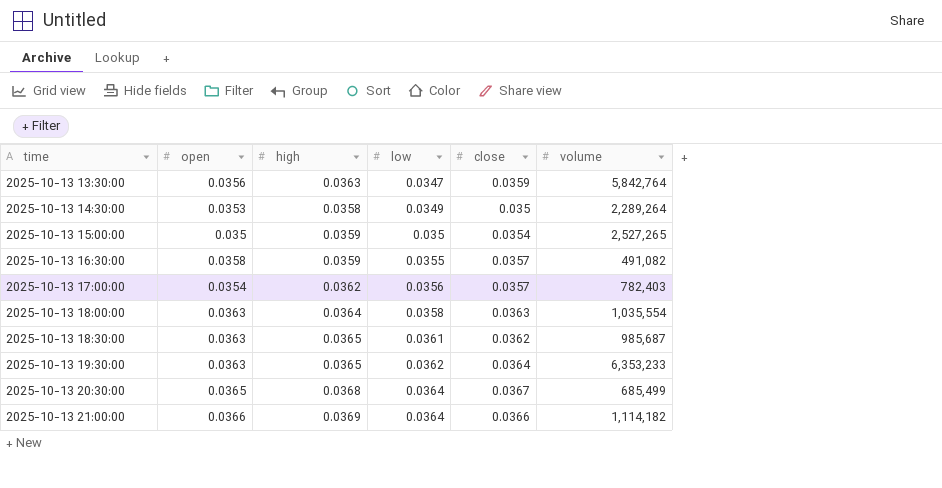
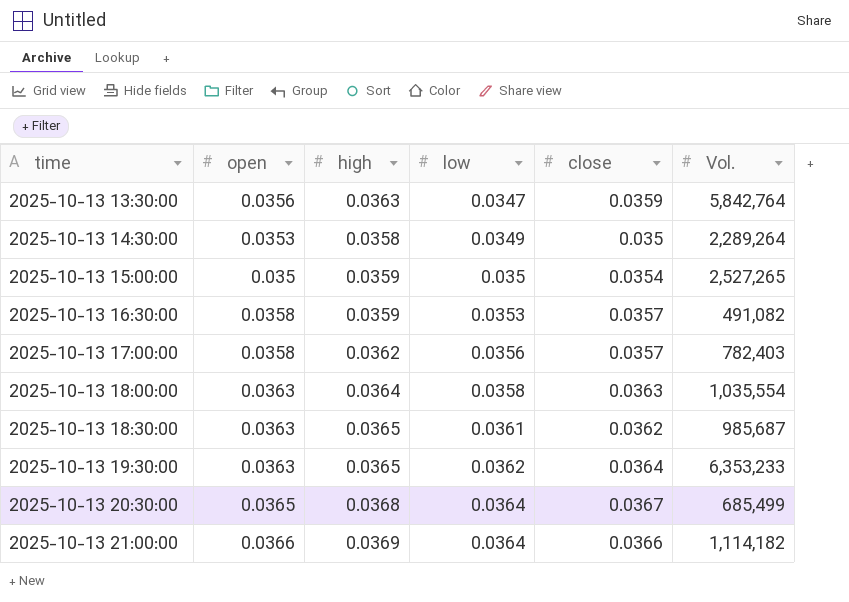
column name: volume -> Vol.
2025-10-13 16:30:00 | low: 0.0355 -> 0.0353
2025-10-13 17:00:00 | open: 0.0354 -> 0.0358

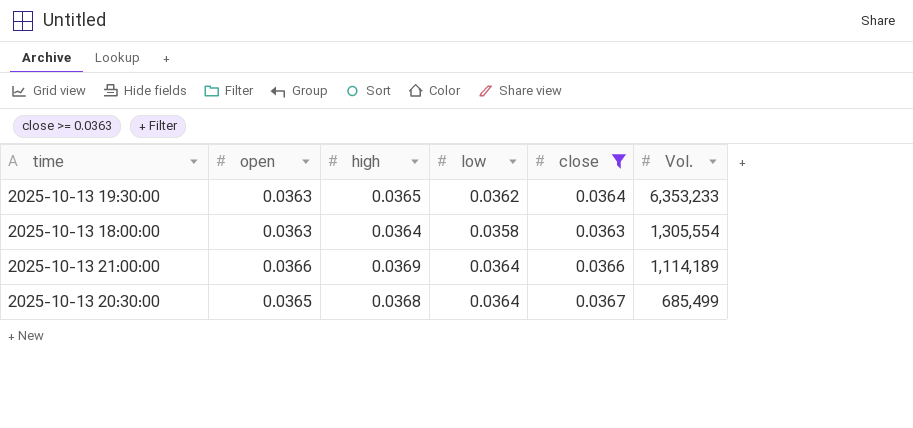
filter: none -> close >= 0.0363
row order: time ascending -> Vol. descending
2025-10-13 18:00:00 | Vol.: 1,035,554 -> 1,305,554
2025-10-13 21:00:00 | Vol.: 1,114,182 -> 1,114,189

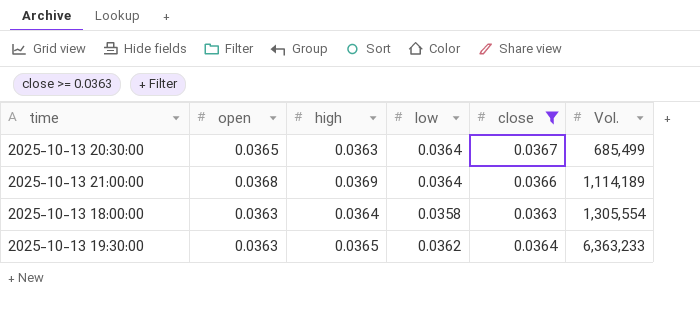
row order: Vol. descending -> Vol. ascending
2025-10-13 20:30:00 | high: 0.0368 -> 0.0363
2025-10-13 21:00:00 | open: 0.0366 -> 0.0368
2025-10-13 19:30:00 | Vol.: 6,353,233 -> 6,363,233

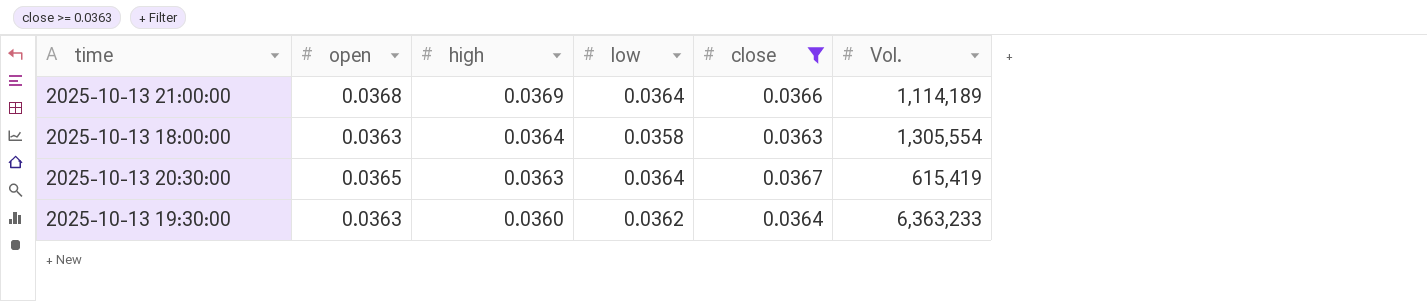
row order: Vol. ascending -> high descending
2025-10-13 20:30:00 | Vol.: 685,499 -> 615,419
2025-10-13 19:30:00 | high: 0.0365 -> 0.0360

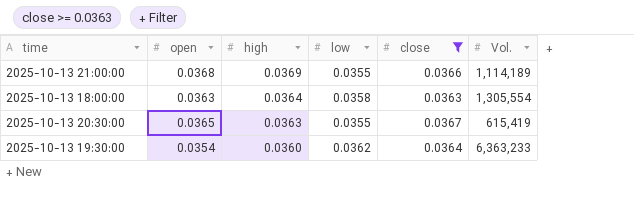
2025-10-13 21:00:00 | low: 0.0364 -> 0.0355
2025-10-13 20:30:00 | low: 0.0364 -> 0.0355
2025-10-13 19:30:00 | open: 0.0363 -> 0.0354

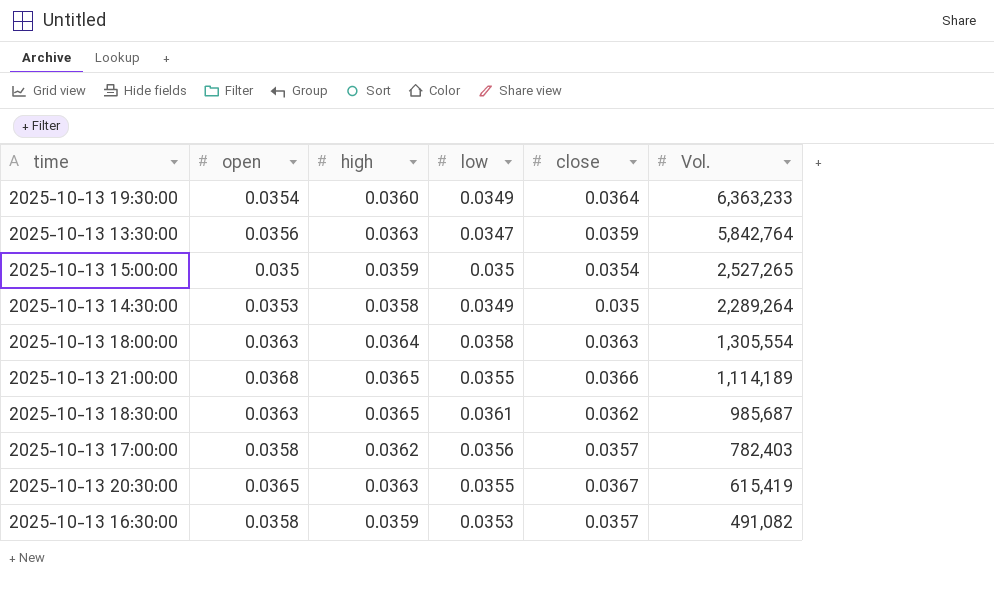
filter: close >= 0.0363 -> none
row order: high descending -> Vol. descending
2025-10-13 19:30:00 | low: 0.0362 -> 0.0349
2025-10-13 21:00:00 | high: 0.0369 -> 0.0365

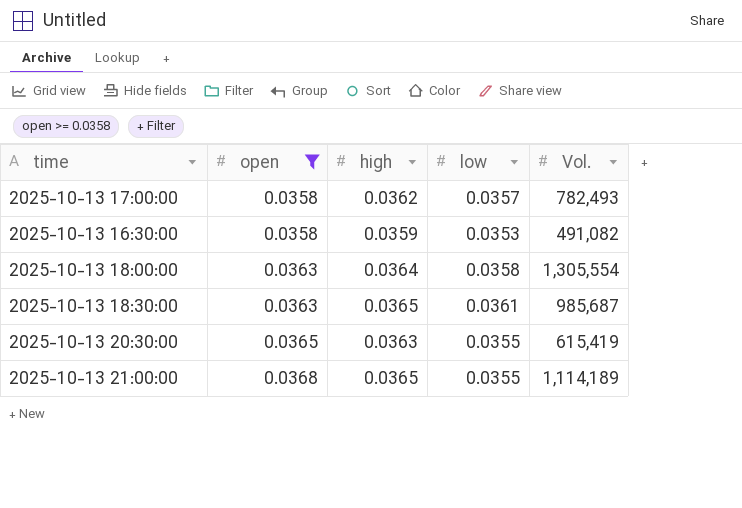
filter: none -> open >= 0.0358
row order: Vol. descending -> open ascending
column close | position: 5 -> none
2025-10-13 17:00:00 | low: 0.0356 -> 0.0357
2025-10-13 17:00:00 | Vol.: 782,403 -> 782,493

